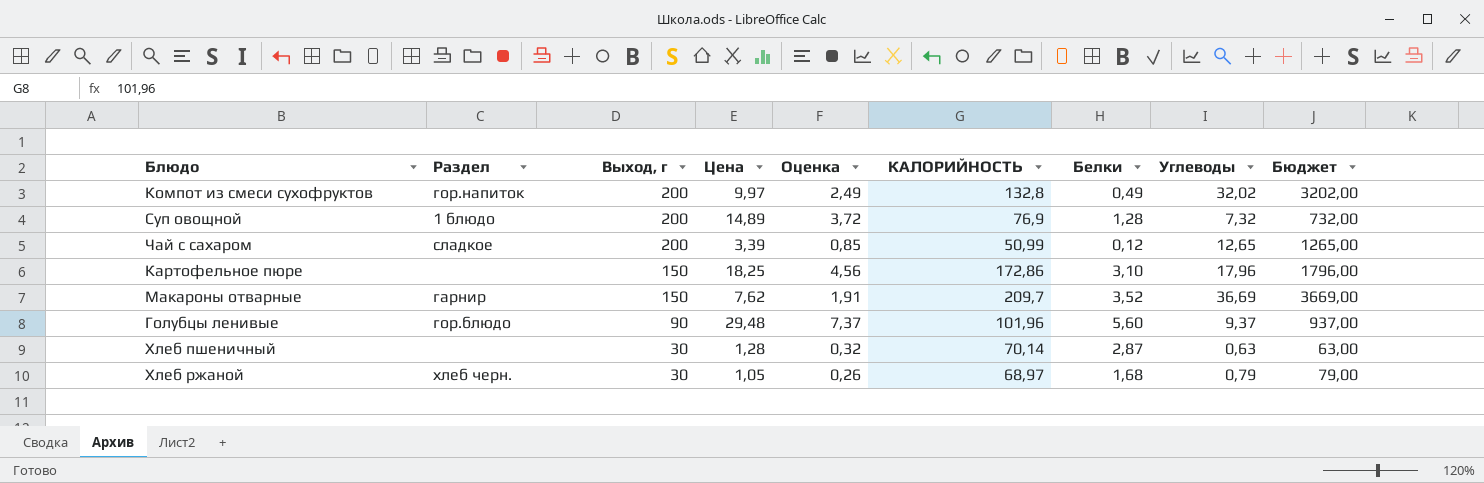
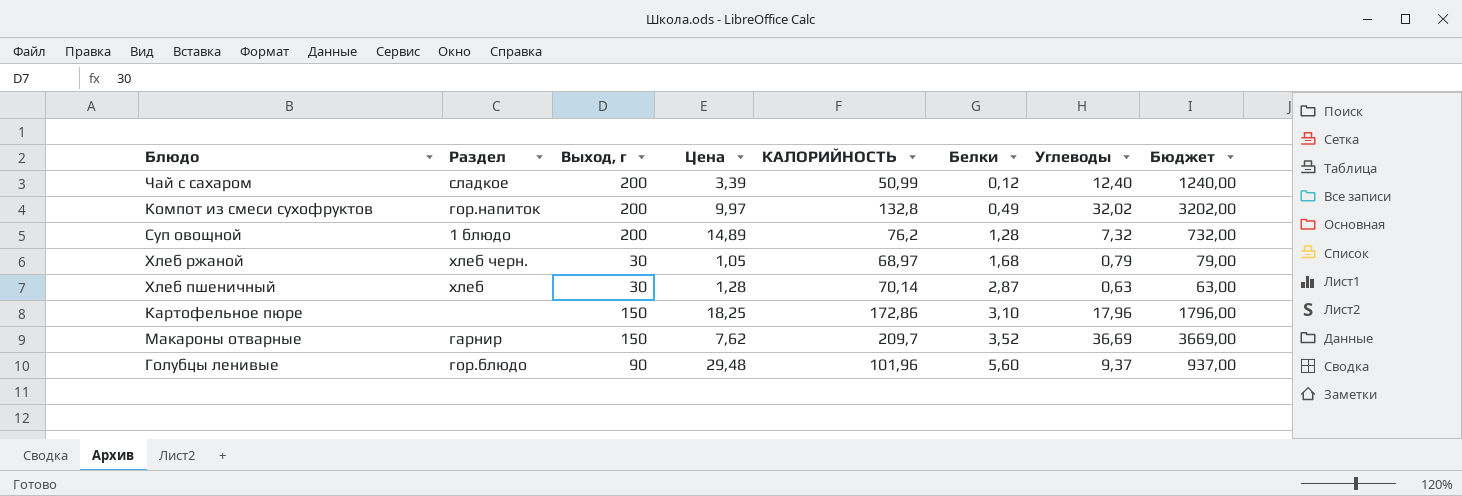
row order: Выход, г descending -> Белки ascending
column Оценка | formula: [Цена] * 0,25 -> none
Чай с сахаром | Углеводы: 12,65 -> 12,40
Чай с сахаром | Бюджет: 1265,00 -> 1240,00
Суп овощной | КАЛОРИЙНОСТЬ: 76,9 -> 76,2
Хлеб пшеничный | Раздел: none -> хлеб

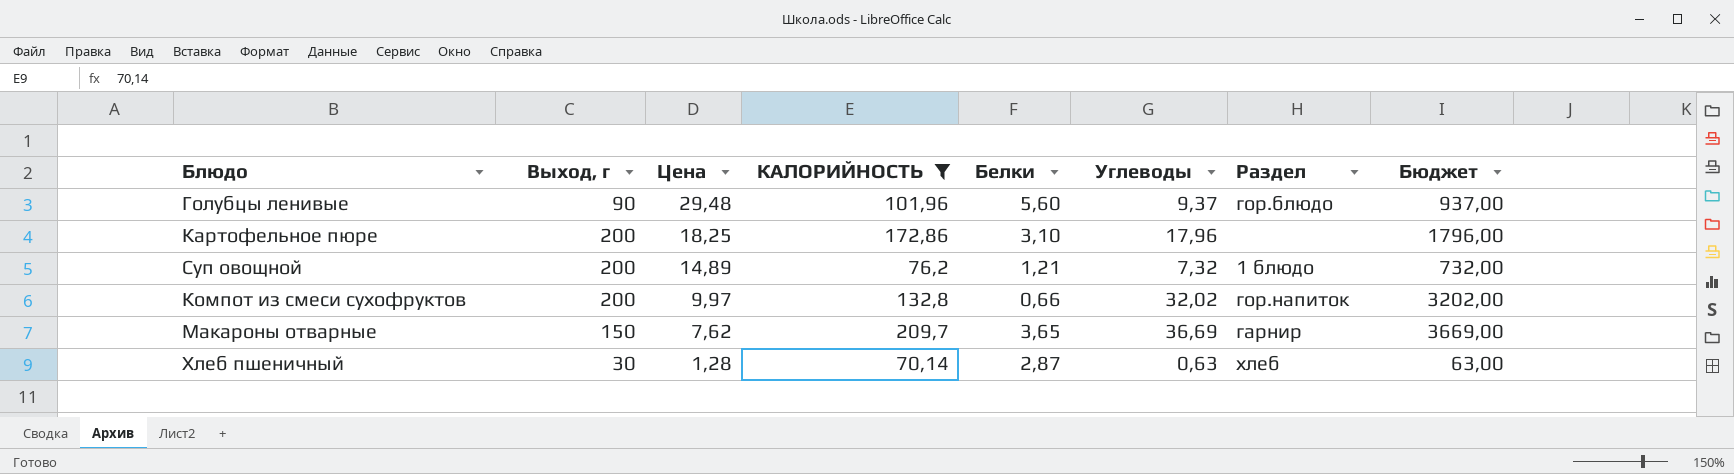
filter: none -> КАЛОРИЙНОСТЬ >= 70,14
row order: Белки ascending -> Цена descending
column Раздел | position: 2 -> 7
Картофельное пюре | Выход, г: 150 -> 200
Суп овощной | Белки: 1,28 -> 1,21
Компот из смеси сухофруктов | Белки: 0,49 -> 0,66
Макароны отварные | Белки: 3,52 -> 3,65

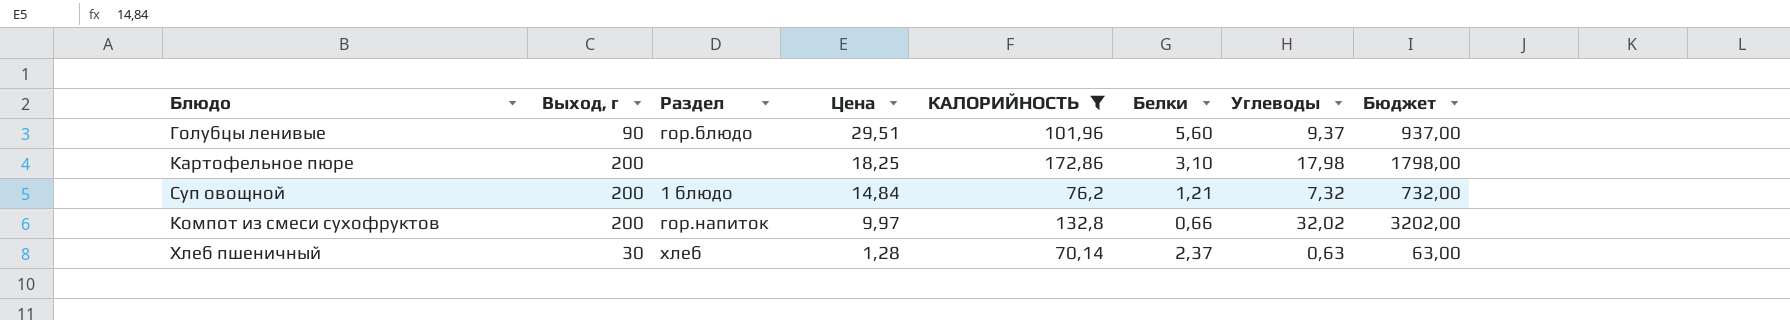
column Раздел | position: 7 -> 3
row Макароны отварные: 150 | 7,62 | 209,7 | 3,65 | 36,69 | гарнир | 3669,00 -> none
Голубцы ленивые | Цена: 29,48 -> 29,51
Картофельное пюре | Углеводы: 17,96 -> 17,98
Картофельное пюре | Бюджет: 1796,00 -> 1798,00
Суп овощной | Цена: 14,89 -> 14,84
Хлеб пшеничный | Белки: 2,87 -> 2,37

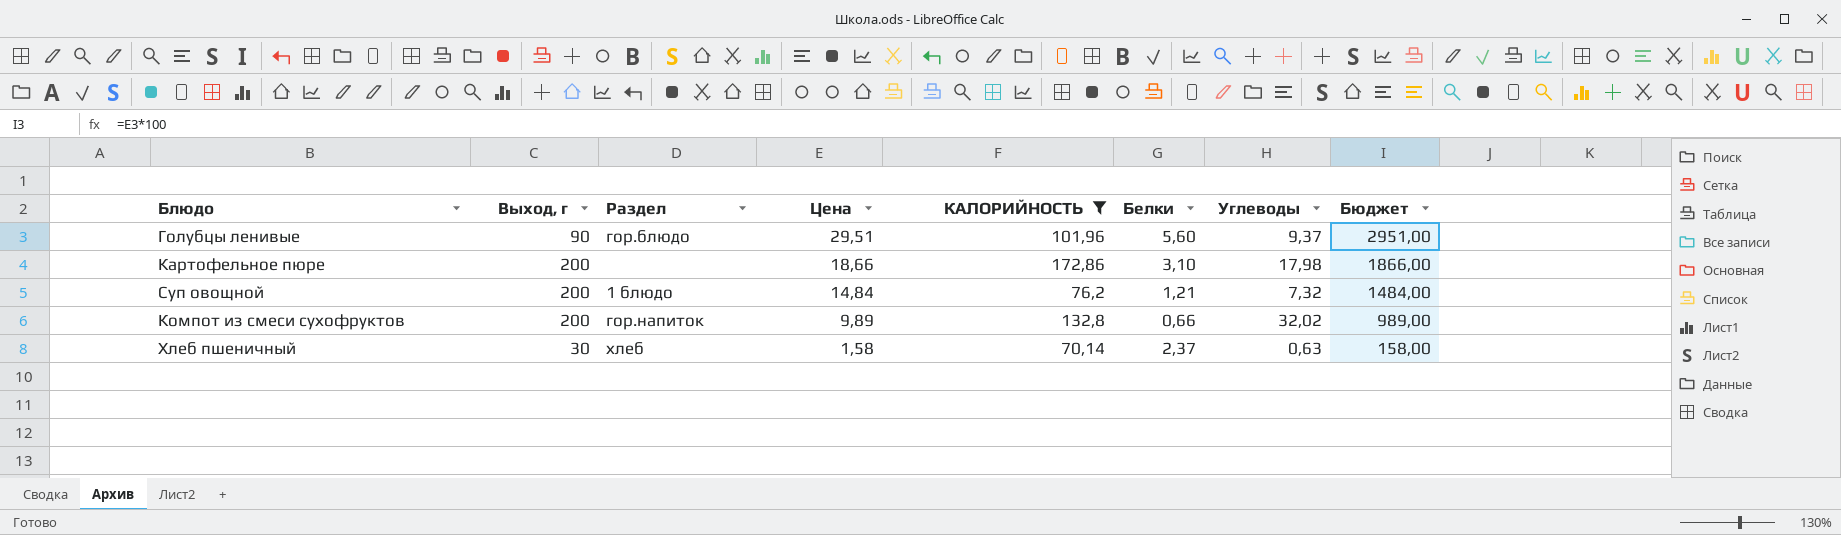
column Бюджет | formula: [Углеводы] * 100 -> [Цена] * 100
Картофельное пюре | Цена: 18,25 -> 18,66
Компот из смеси сухофруктов | Цена: 9,97 -> 9,89
Хлеб пшеничный | Цена: 1,28 -> 1,58

